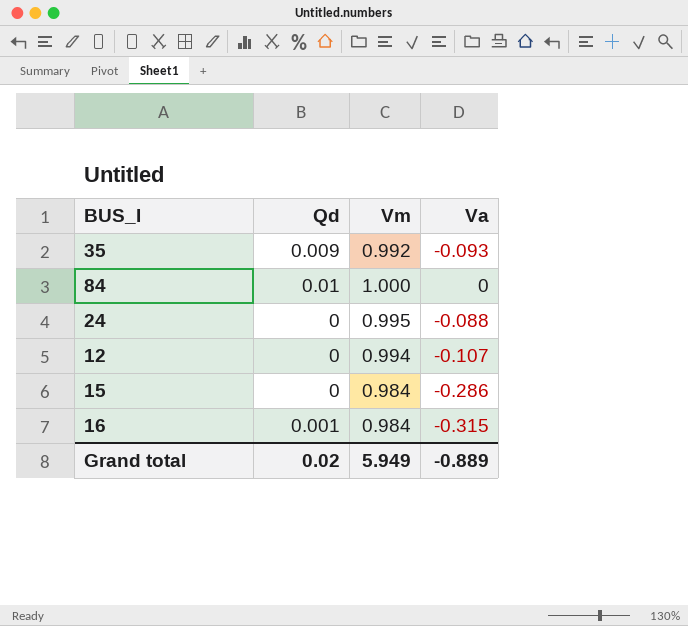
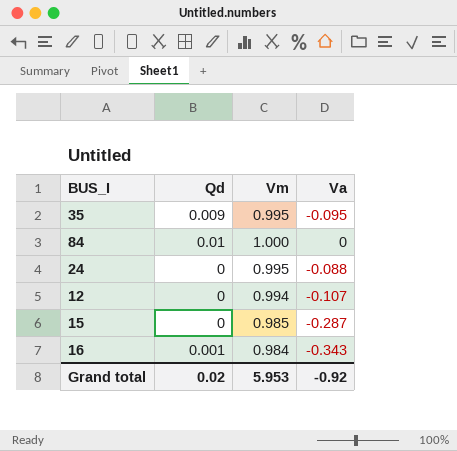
35 | Vm: 0.992 -> 0.995
35 | Va: -0.093 -> -0.095
15 | Vm: 0.984 -> 0.985
15 | Va: -0.286 -> -0.287
16 | Va: -0.315 -> -0.343
Grand total | Vm: 5.949 -> 5.953
Grand total | Va: -0.889 -> -0.92

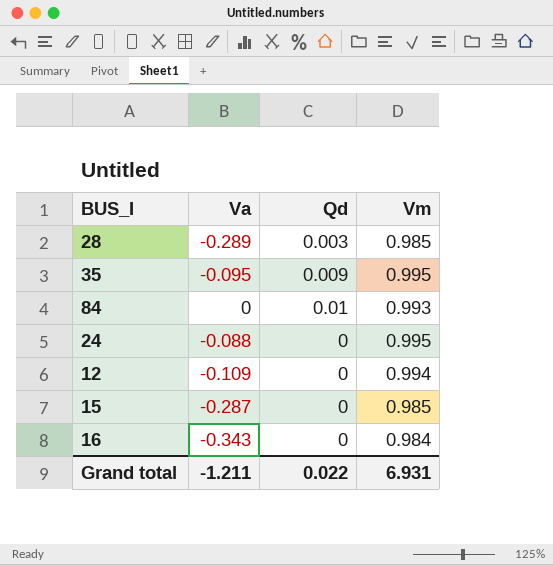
column Va | position: 4 -> 2
row 28: none -> -0.289 | 0.003 | 0.985
84 | Vm: 1.000 -> 0.993
12 | Va: -0.107 -> -0.109
16 | Qd: 0.001 -> 0
Grand total | Va: -0.92 -> -1.211
Grand total | Qd: 0.02 -> 0.022
Grand total | Vm: 5.953 -> 6.931

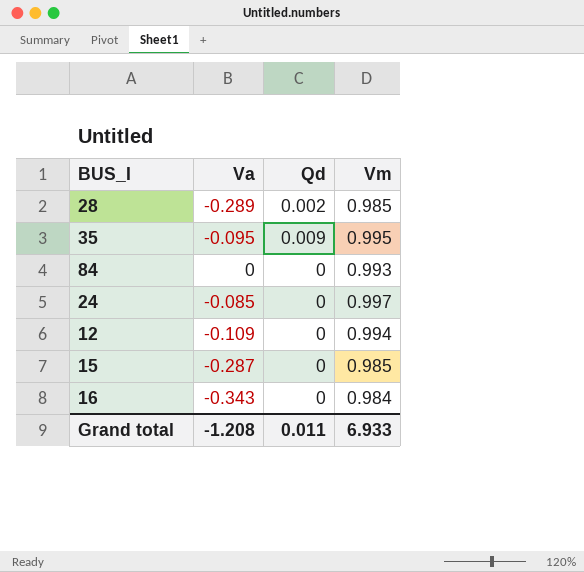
28 | Qd: 0.003 -> 0.002
84 | Qd: 0.01 -> 0
24 | Va: -0.088 -> -0.085
24 | Vm: 0.995 -> 0.997
Grand total | Va: -1.211 -> -1.208
Grand total | Qd: 0.022 -> 0.011
Grand total | Vm: 6.931 -> 6.933

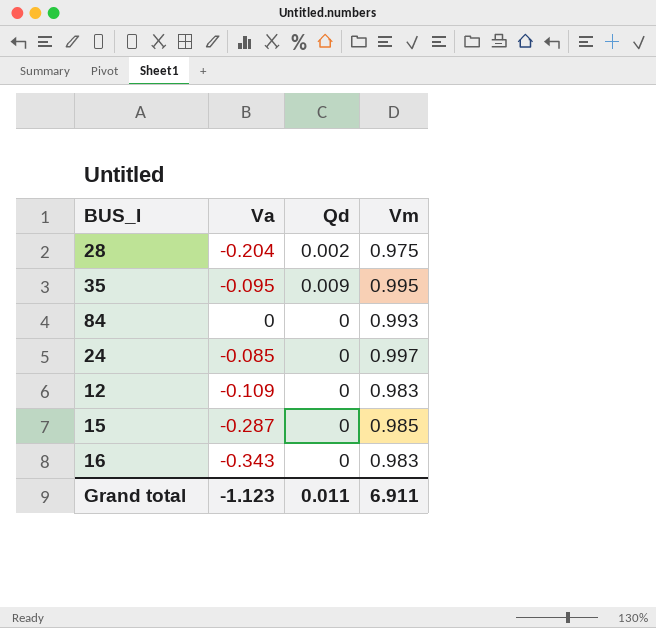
28 | Va: -0.289 -> -0.204
28 | Vm: 0.985 -> 0.975
12 | Vm: 0.994 -> 0.983
16 | Vm: 0.984 -> 0.983
Grand total | Va: -1.208 -> -1.123
Grand total | Vm: 6.933 -> 6.911

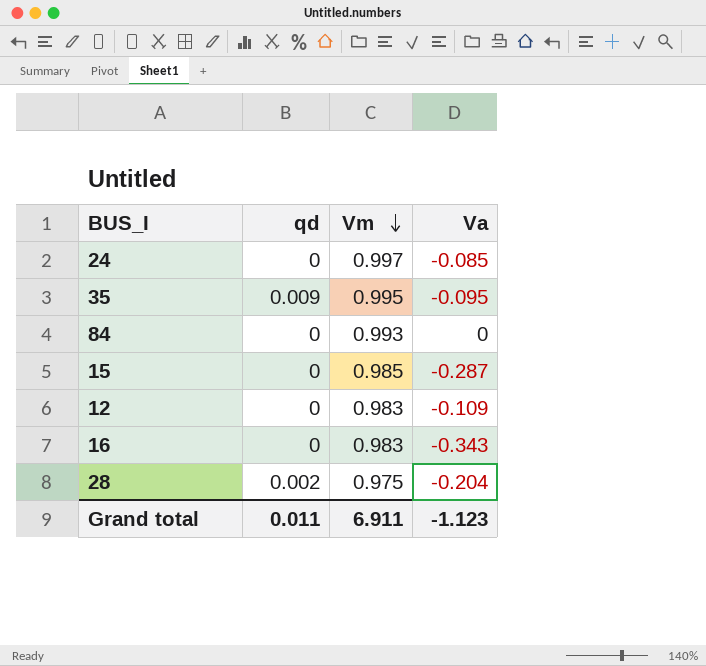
row order: none -> Vm descending
column name: Qd -> qd
column Va | position: 2 -> 4

